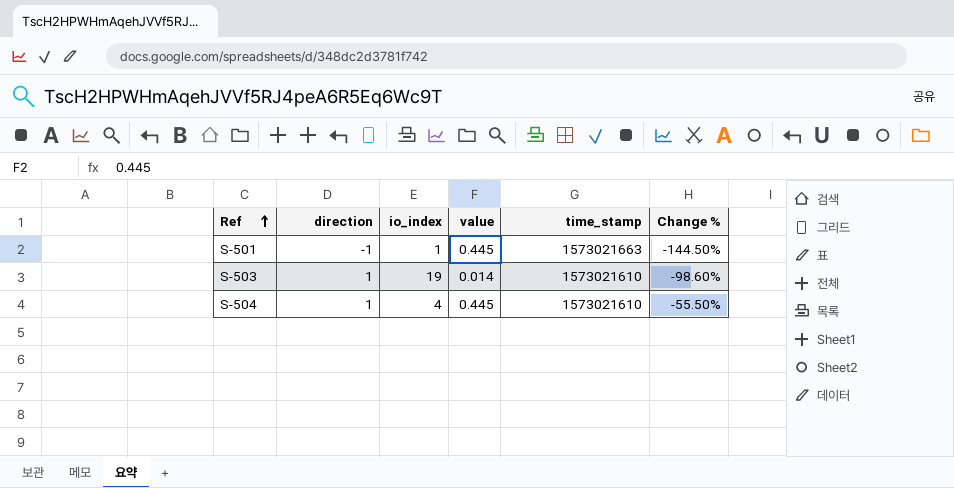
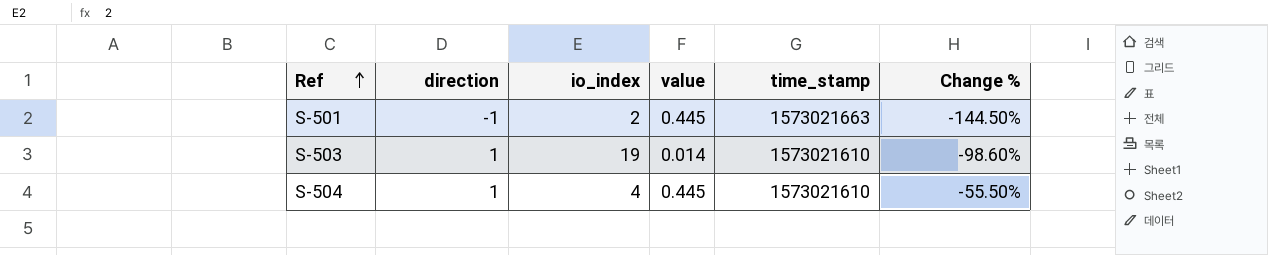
S-501 | io_index: 1 -> 2

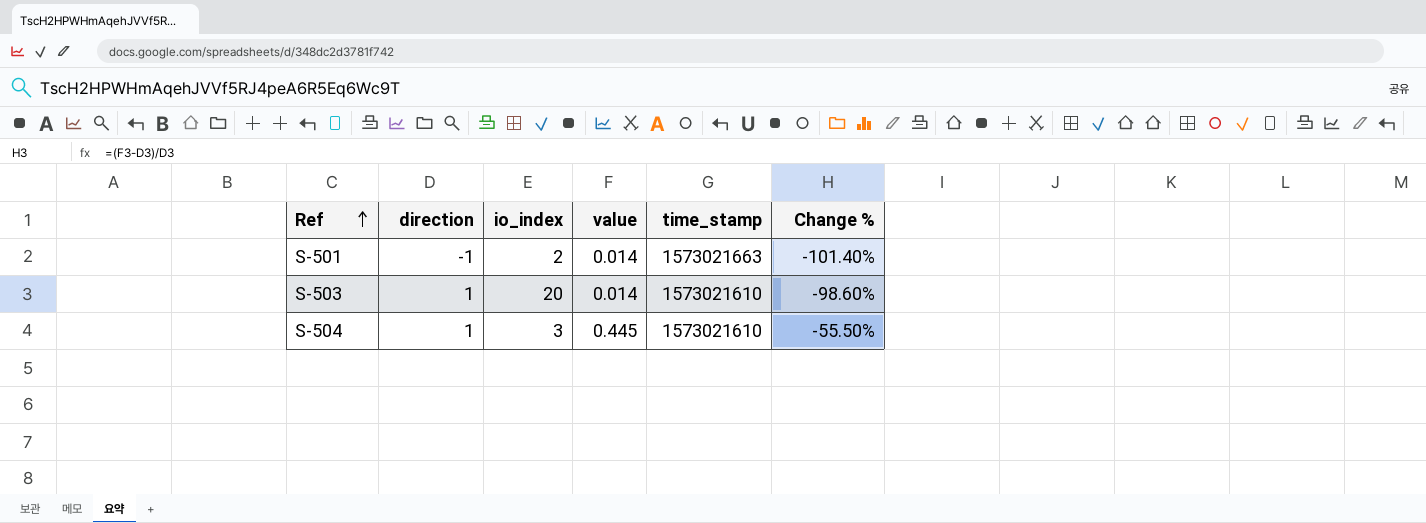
S-501 | value: 0.445 -> 0.014
S-501 | Change %: -144.50% -> -101.40%
S-503 | io_index: 19 -> 20
S-504 | io_index: 4 -> 3

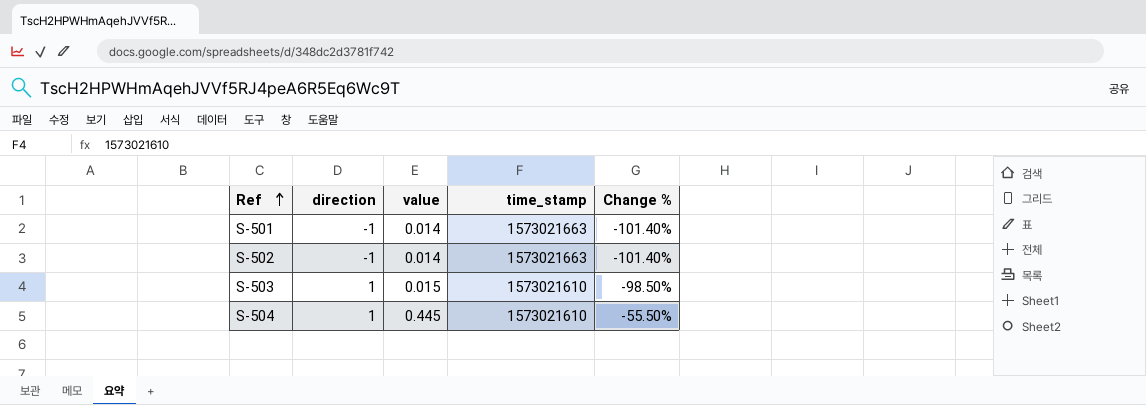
column io_index | position: 3 -> none
row S-502: none -> -1 | 0.014 | 1573021663 | -101.40%
S-503 | value: 0.014 -> 0.015
S-503 | Change %: -98.60% -> -98.50%

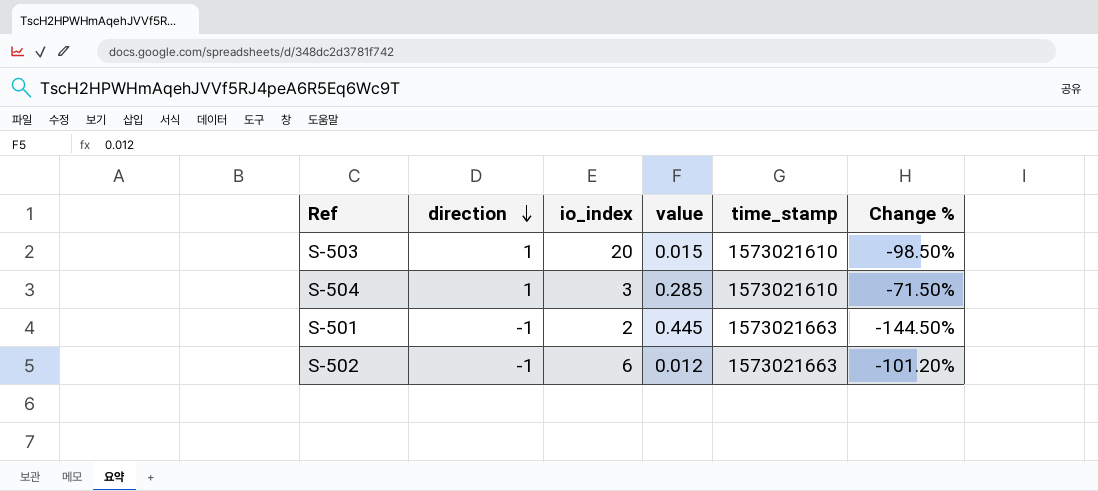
row order: Ref ascending -> direction descending
column io_index | position: none -> 3
S-504 | value: 0.445 -> 0.285
S-504 | Change %: -55.50% -> -71.50%
S-501 | value: 0.014 -> 0.445
S-501 | Change %: -101.40% -> -144.50%
S-502 | value: 0.014 -> 0.012
S-502 | Change %: -101.40% -> -101.20%

